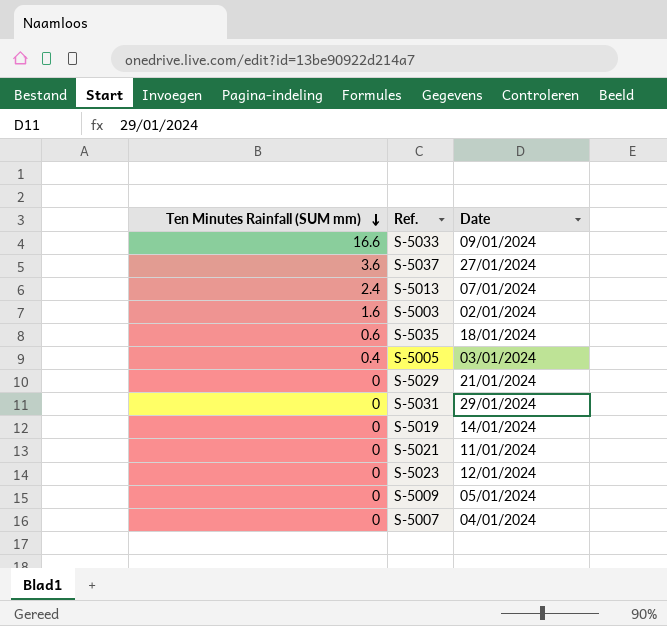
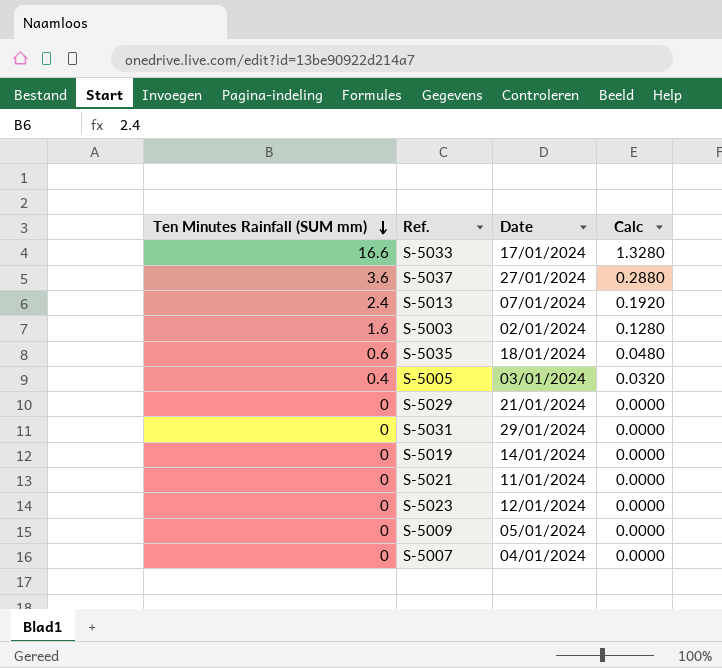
column Calc | formula: none -> [Ten Minutes Rainfall (SUM mm)] * 0.08
S-5033 | Date: 09/01/2024 -> 17/01/2024

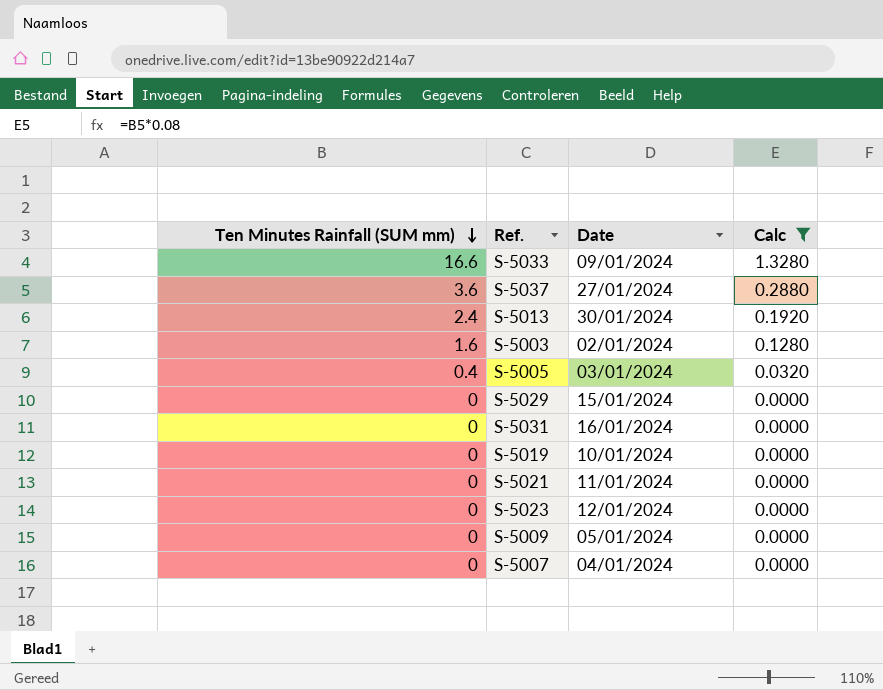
filter: none -> Calc != 0.0480
S-5033 | Date: 17/01/2024 -> 09/01/2024
S-5013 | Date: 07/01/2024 -> 30/01/2024
S-5029 | Date: 21/01/2024 -> 15/01/2024
S-5031 | Date: 29/01/2024 -> 16/01/2024
S-5019 | Date: 14/01/2024 -> 10/01/2024

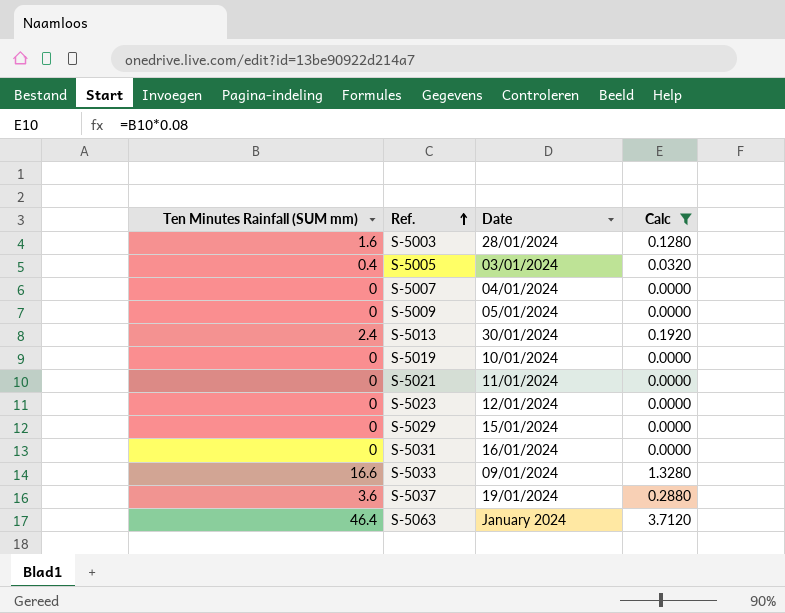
row order: Ten Minutes Rainfall (SUM mm) descending -> Ref. ascending
S-5003 | Date: 02/01/2024 -> 28/01/2024
S-5037 | Date: 27/01/2024 -> 19/01/2024
row S-5063: none -> 46.4 | January 2024 | 3.7120

